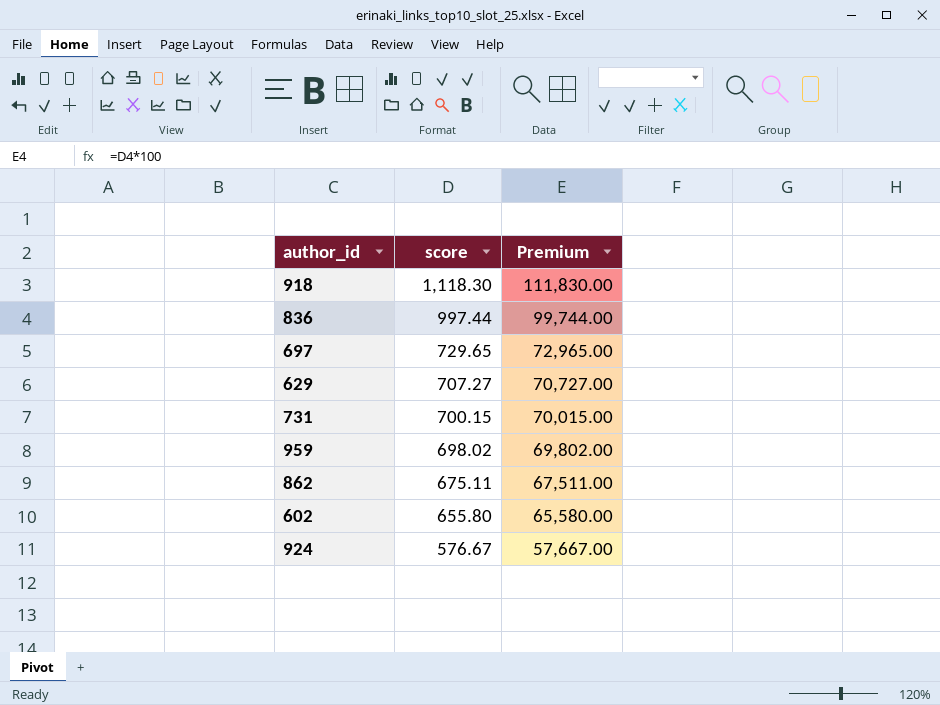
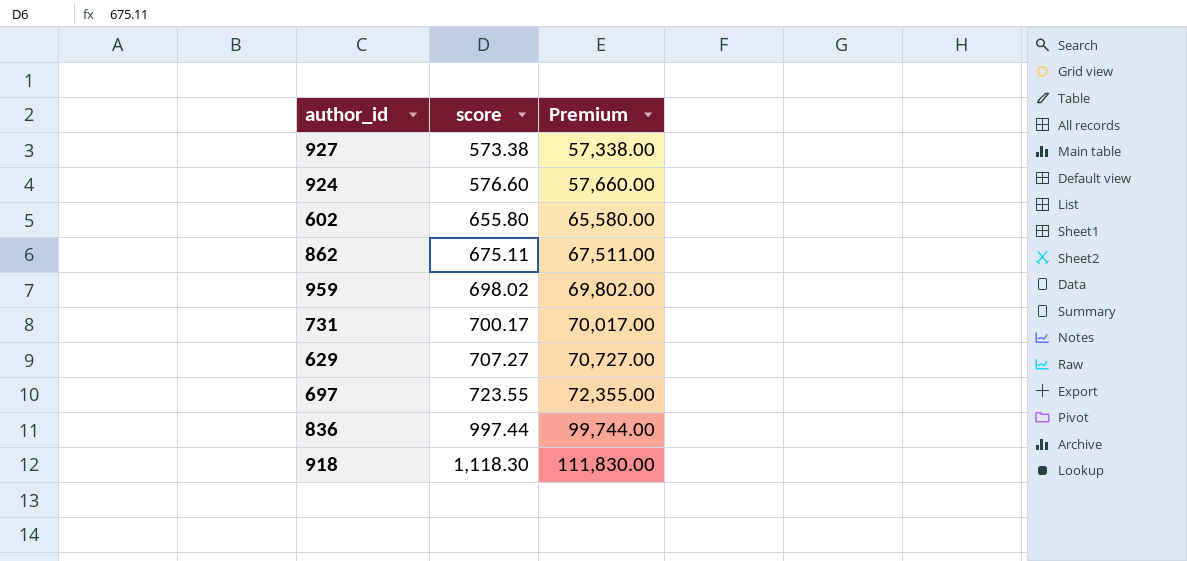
row order: score descending -> score ascending
row 927: none -> 573.38 | 57,338.00
924 | score: 576.67 -> 576.60
924 | Premium: 57,667.00 -> 57,660.00
731 | score: 700.15 -> 700.17
731 | Premium: 70,015.00 -> 70,017.00
697 | score: 729.65 -> 723.55
697 | Premium: 72,965.00 -> 72,355.00

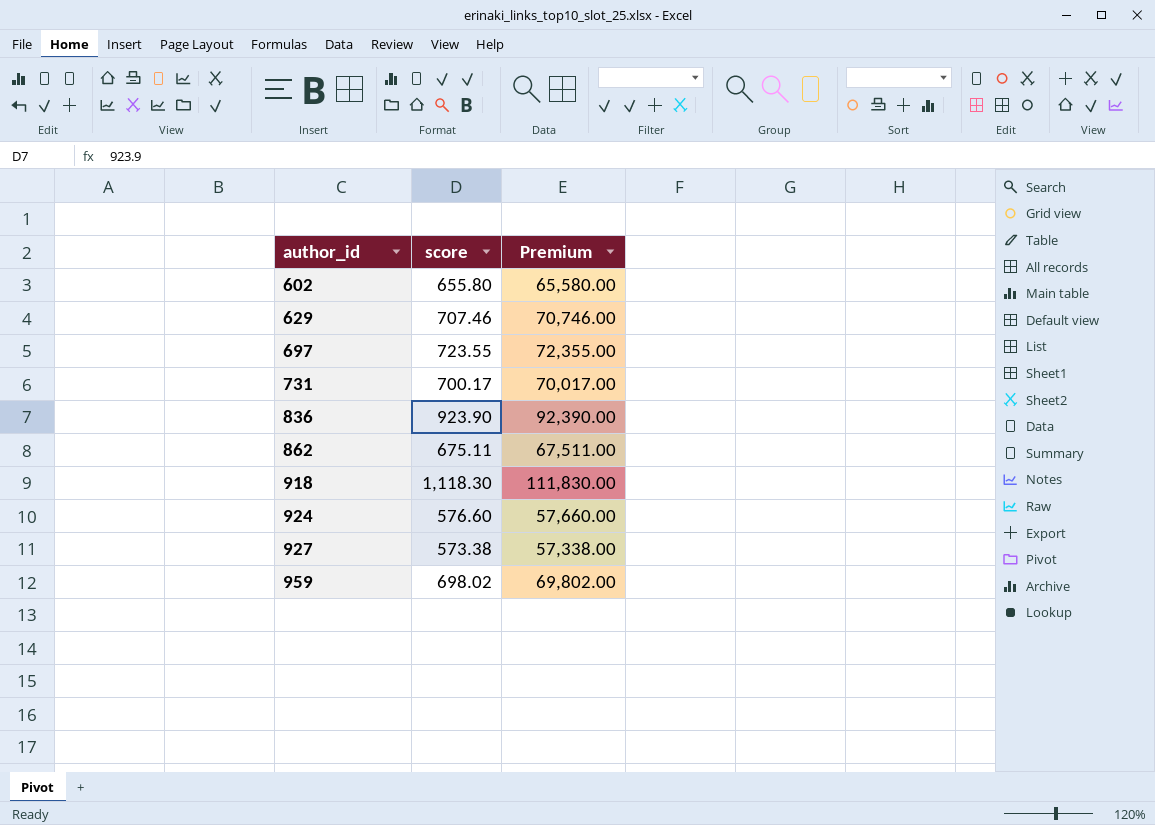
row order: score ascending -> author_id ascending
629 | score: 707.27 -> 707.46
629 | Premium: 70,727.00 -> 70,746.00
836 | score: 997.44 -> 923.90
836 | Premium: 99,744.00 -> 92,390.00

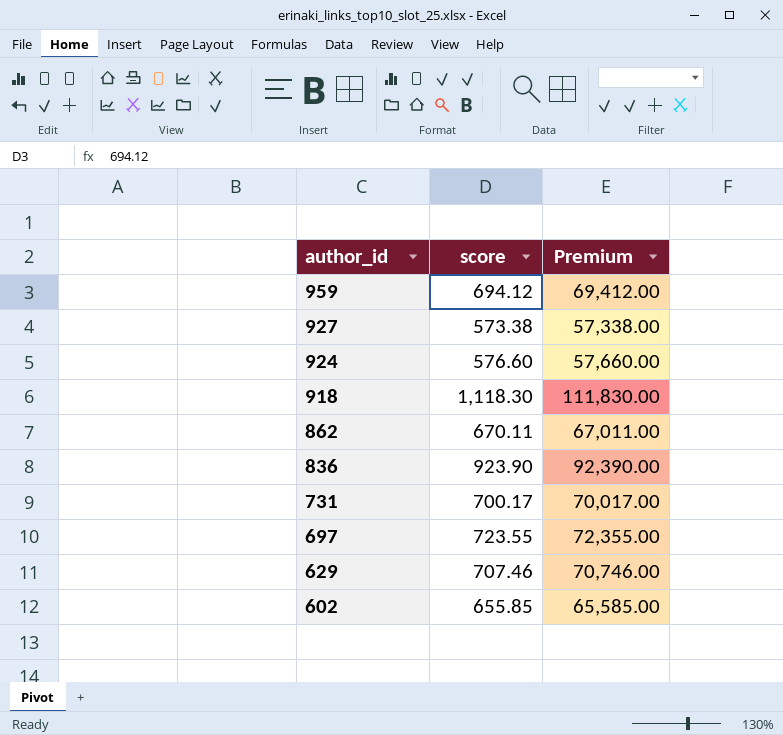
row order: author_id ascending -> author_id descending
959 | score: 698.02 -> 694.12
959 | Premium: 69,802.00 -> 69,412.00
862 | score: 675.11 -> 670.11
862 | Premium: 67,511.00 -> 67,011.00
602 | score: 655.80 -> 655.85
602 | Premium: 65,580.00 -> 65,585.00

